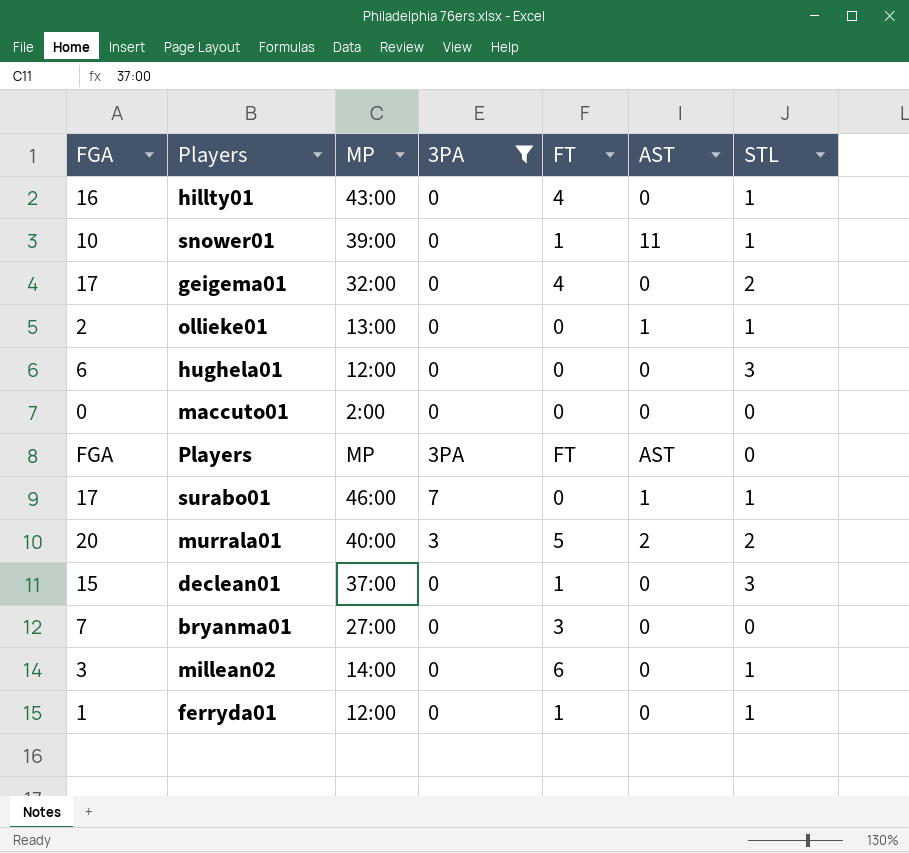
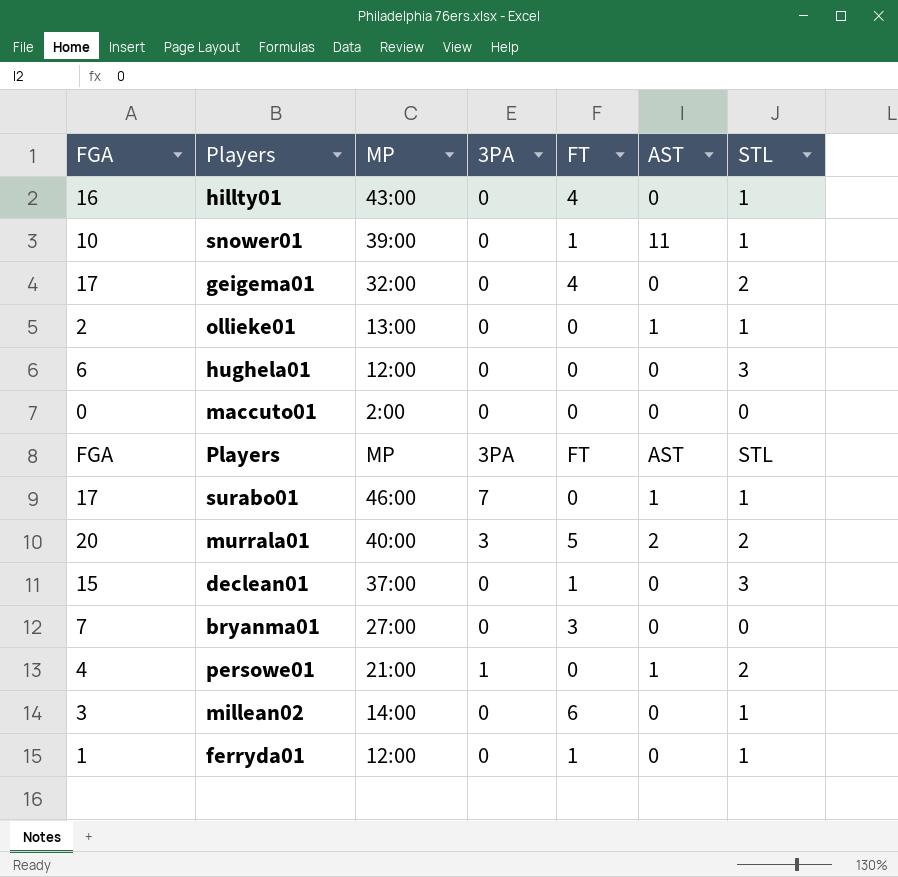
filter: 3PA != 1 -> none
Players | STL: 0 -> STL

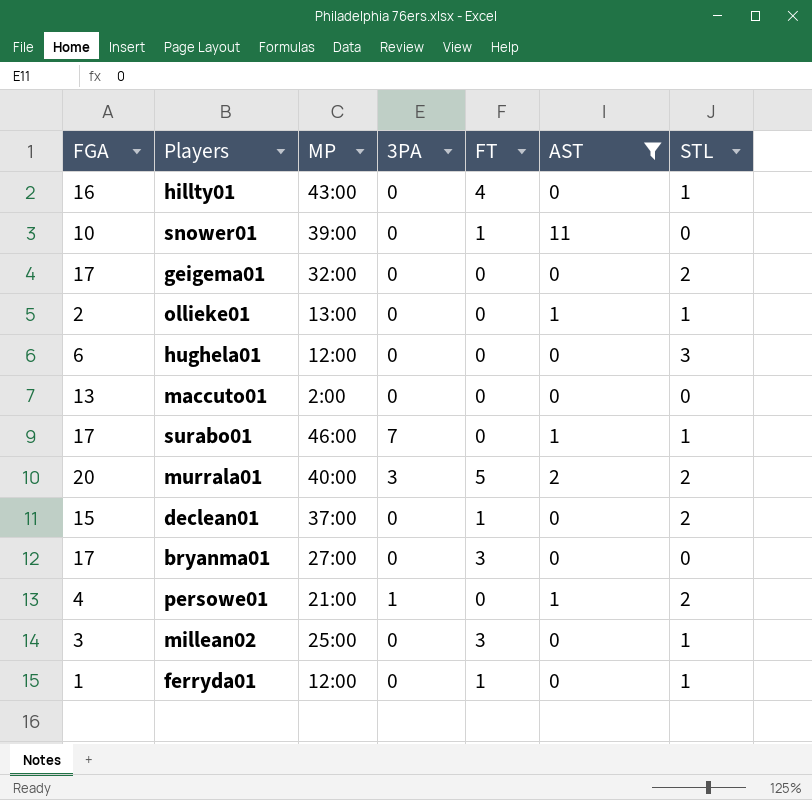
filter: none -> AST != AST
snower01 | STL: 1 -> 0
geigema01 | FT: 4 -> 0
maccuto01 | FGA: 0 -> 13
declean01 | STL: 3 -> 2
bryanma01 | FGA: 7 -> 17
millean02 | MP: 14:00 -> 25:00
millean02 | FT: 6 -> 3

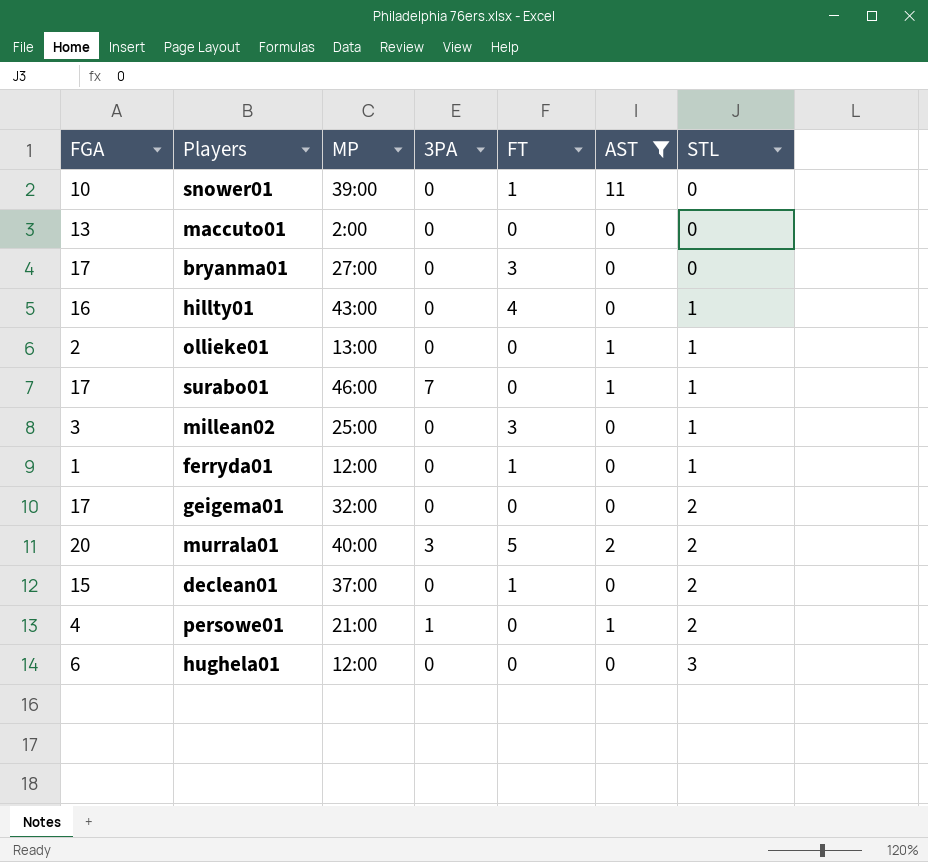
row order: none -> STL ascending

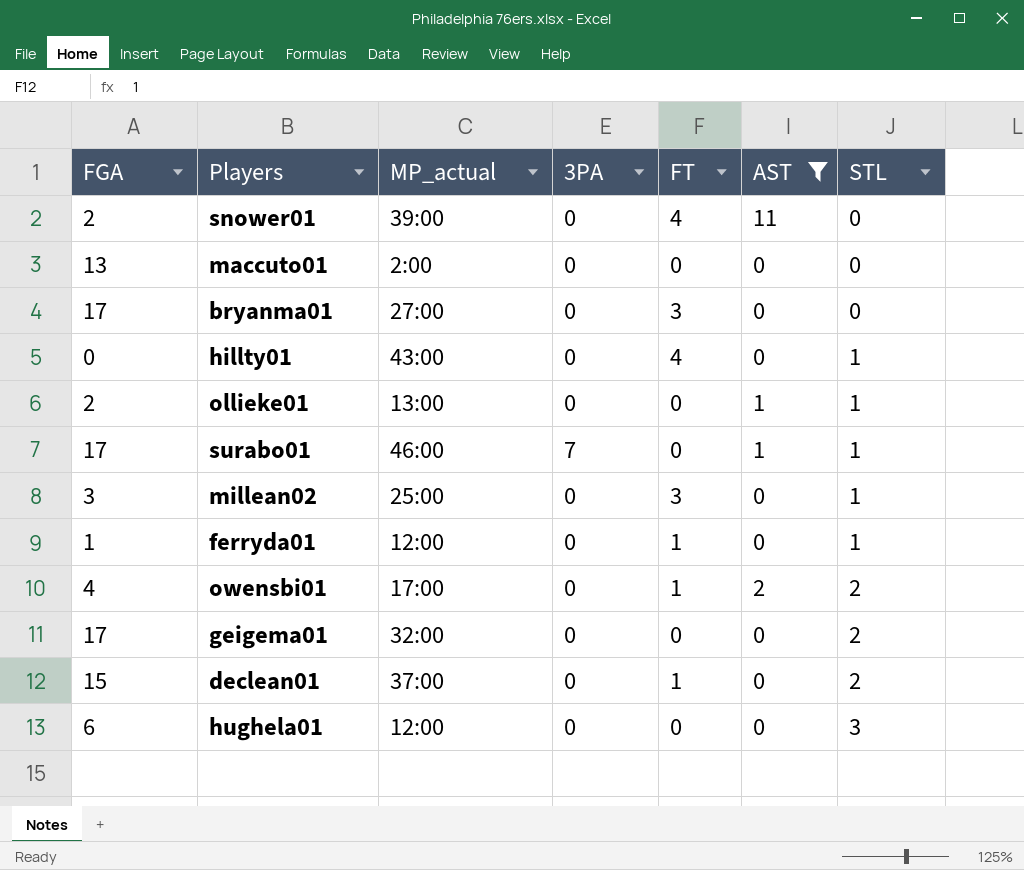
column name: MP -> MP_actual
row murrala01: 20 | 40:00 | 3 | 5 | 2 | 2 -> none
row persowe01: 4 | 21:00 | 1 | 0 | 1 | 2 -> none
snower01 | FGA: 10 -> 2
snower01 | FT: 1 -> 4
hillty01 | FGA: 16 -> 0
row owensbi01: none -> 4 | 17:00 | 0 | 1 | 2 | 2

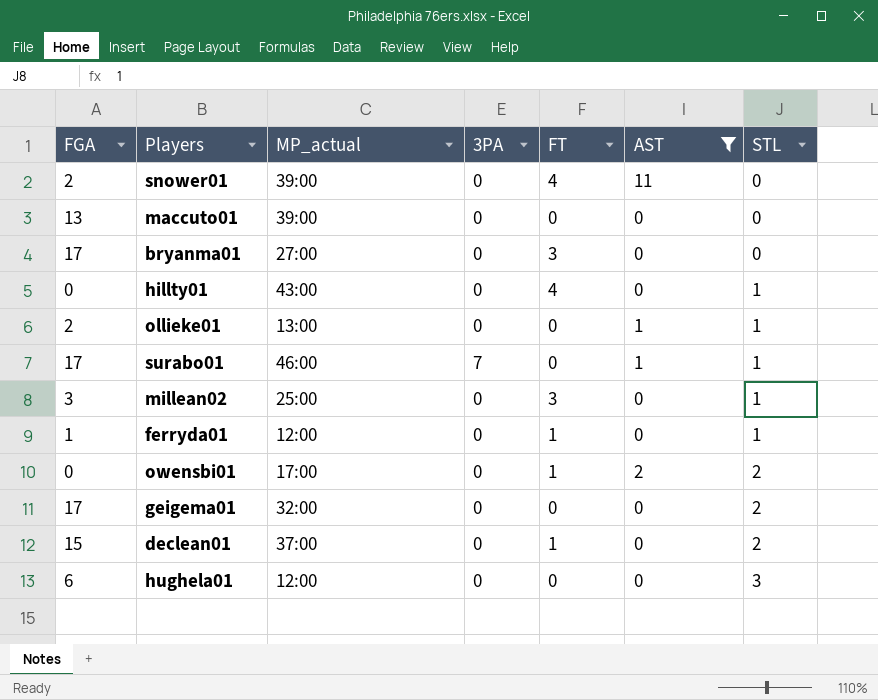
maccuto01 | MP_actual: 2:00 -> 39:00
owensbi01 | FGA: 4 -> 0

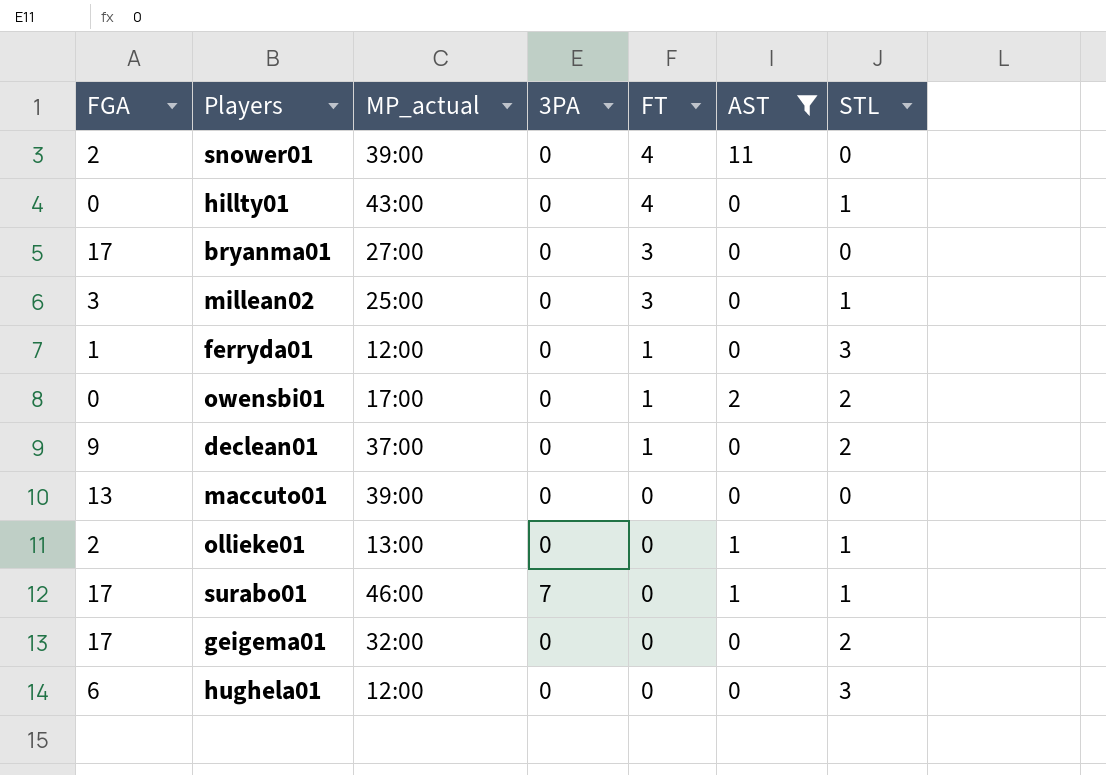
row order: STL ascending -> FT descending
ferryda01 | STL: 1 -> 3
declean01 | FGA: 15 -> 9

